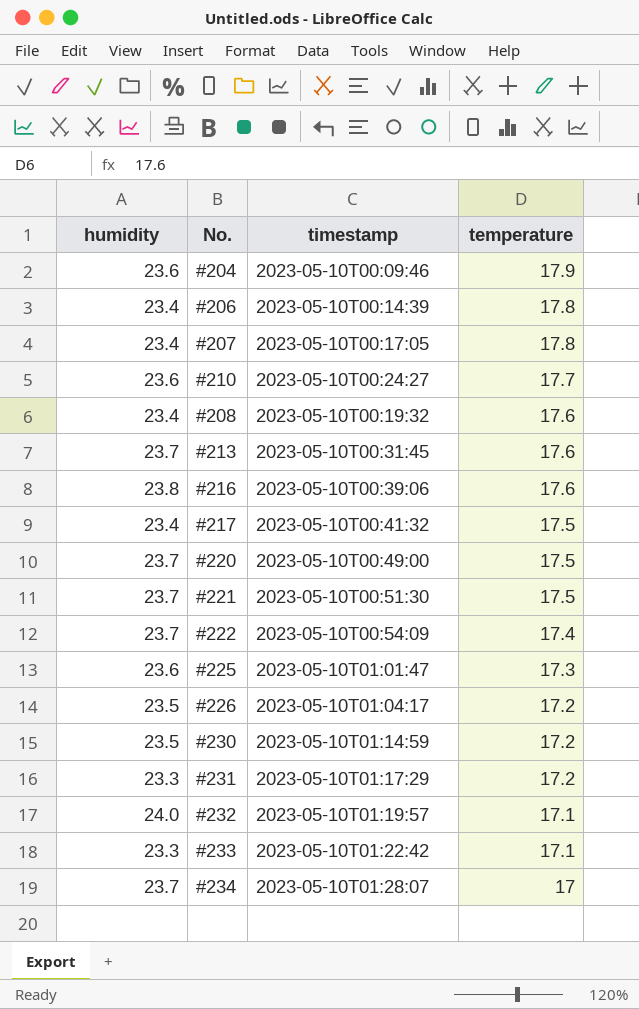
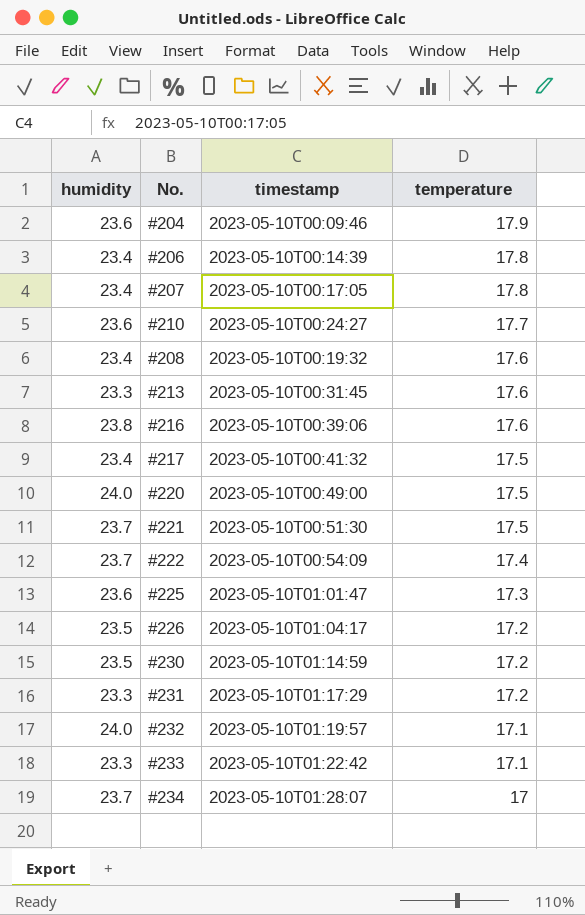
#213 | humidity: 23.7 -> 23.3
#220 | humidity: 23.7 -> 24.0

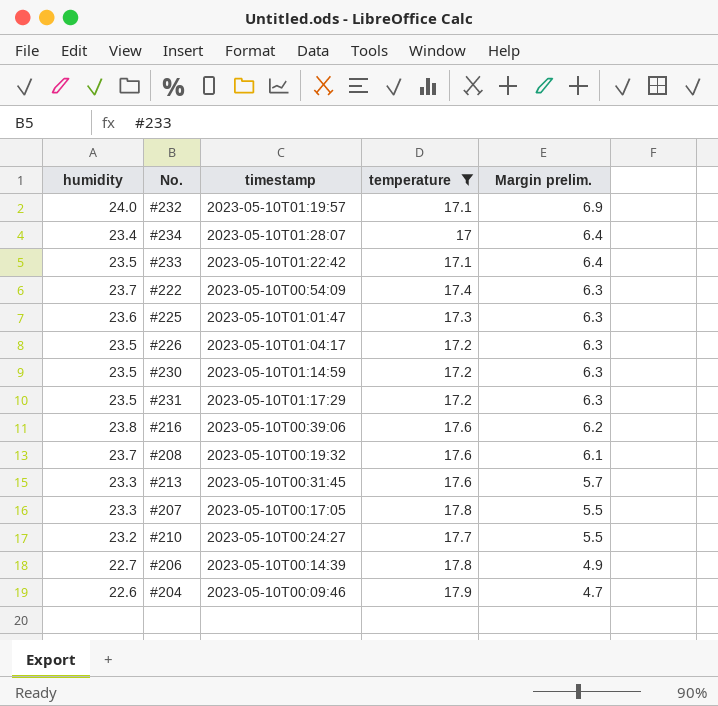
filter: none -> temperature != 17.5
row order: temperature descending -> Margin prelim. descending
column Margin prelim. | formula: none -> [humidity] - [temperature]
#234 | humidity: 23.7 -> 23.4
#233 | humidity: 23.3 -> 23.5
#231 | humidity: 23.3 -> 23.5
#208 | humidity: 23.4 -> 23.7
#207 | humidity: 23.4 -> 23.3
#210 | humidity: 23.6 -> 23.2
#206 | humidity: 23.4 -> 22.7
#204 | humidity: 23.6 -> 22.6

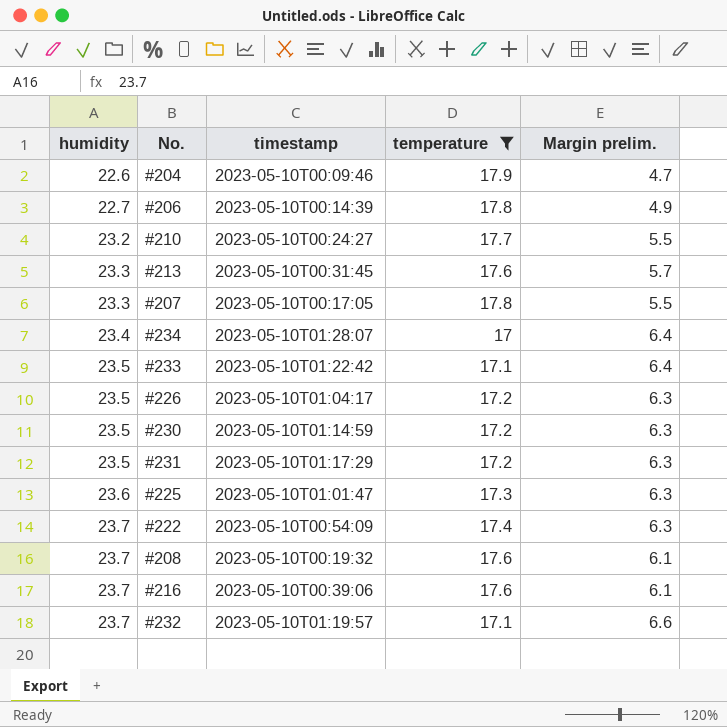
row order: Margin prelim. descending -> humidity ascending
#216 | humidity: 23.8 -> 23.7
#216 | Margin prelim.: 6.2 -> 6.1
#232 | humidity: 24.0 -> 23.7
#232 | Margin prelim.: 6.9 -> 6.6

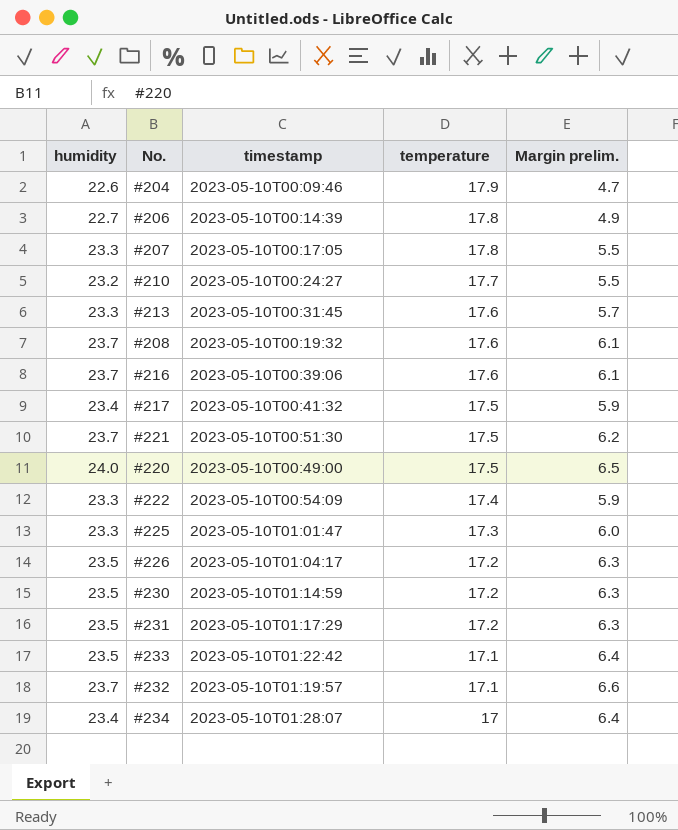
filter: temperature != 17.5 -> none
row order: humidity ascending -> temperature descending
#222 | humidity: 23.7 -> 23.3
#222 | Margin prelim.: 6.3 -> 5.9
#225 | humidity: 23.6 -> 23.3
#225 | Margin prelim.: 6.3 -> 6.0

